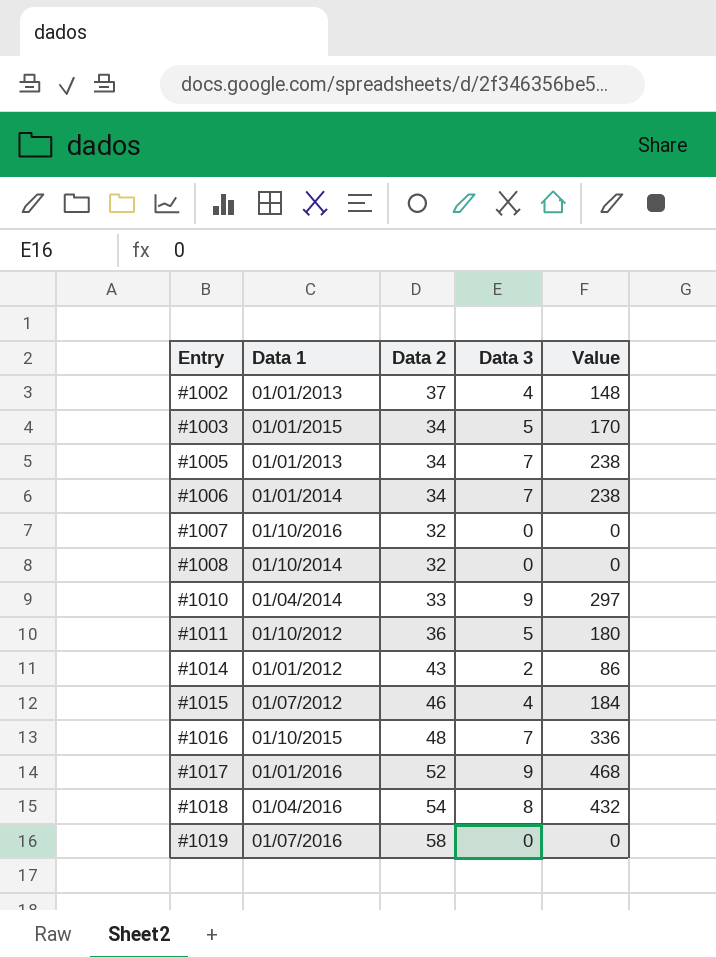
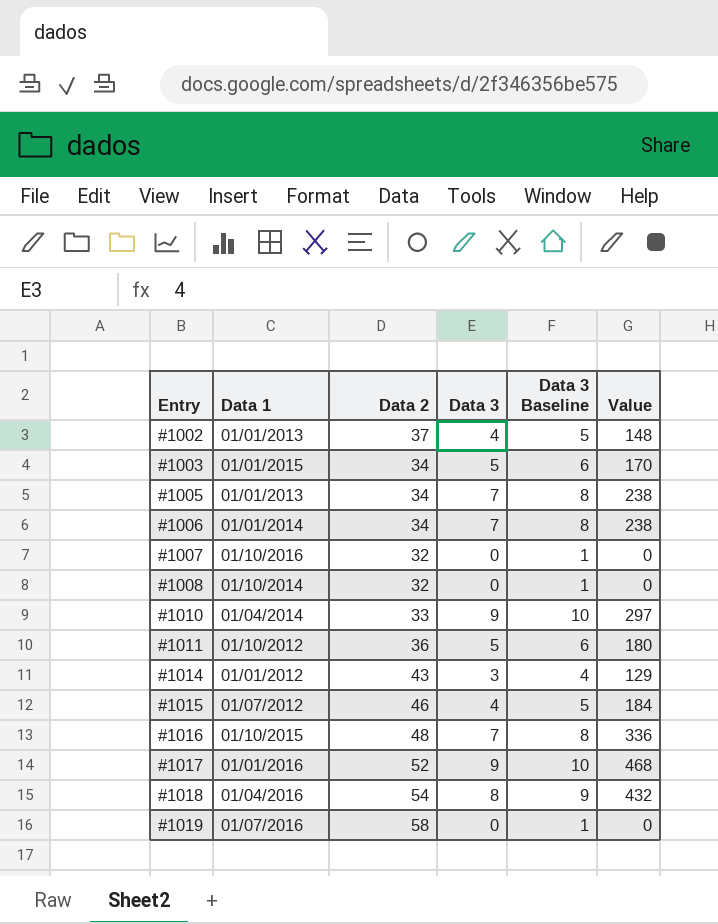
column Data 3 Baseline | formula: none -> [Data 3] + 1
#1014 | Data 3: 2 -> 3
#1014 | Value: 86 -> 129

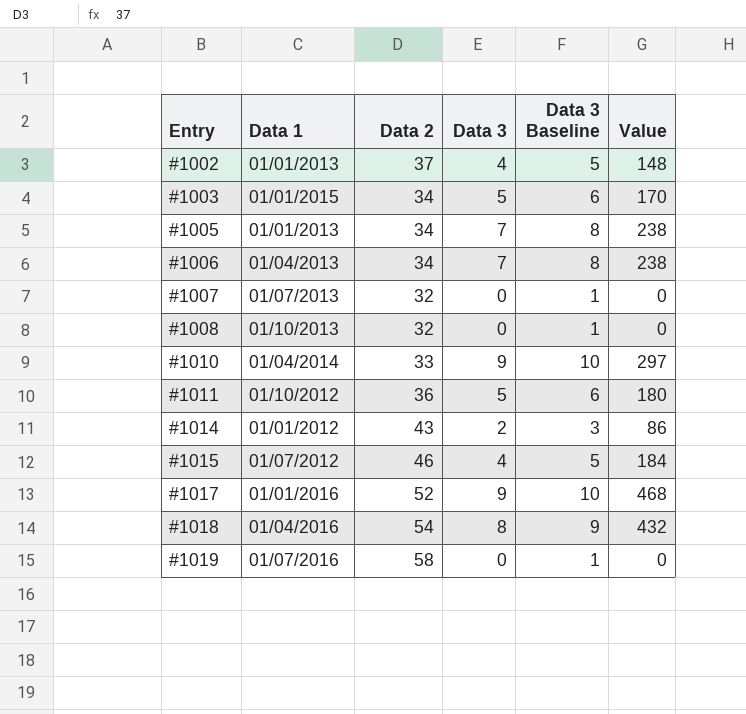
row #1016: 01/10/2015 | 48 | 7 | 8 | 336 -> none
#1006 | Data 1: 01/01/2014 -> 01/04/2013
#1007 | Data 1: 01/10/2016 -> 01/07/2013
#1008 | Data 1: 01/10/2014 -> 01/10/2013
#1014 | Data 3: 3 -> 2
#1014 | Data 3 Baseline: 4 -> 3
#1014 | Value: 129 -> 86

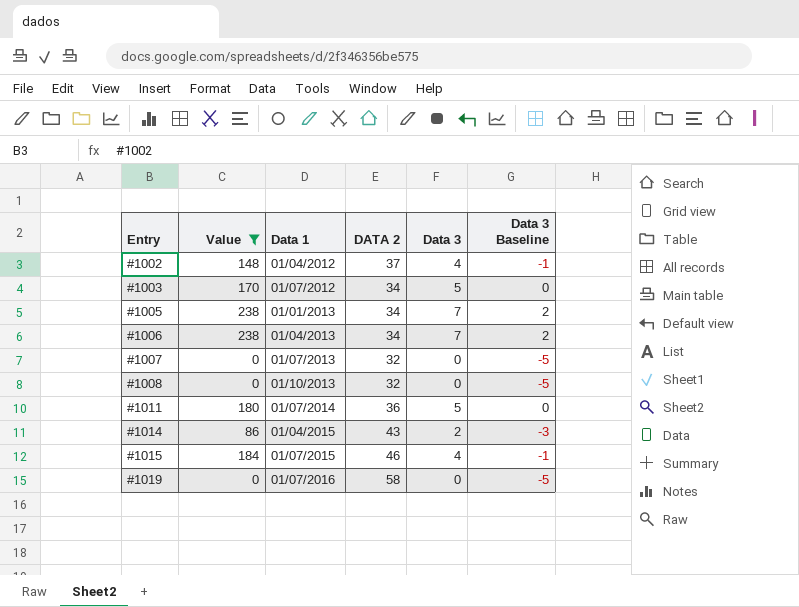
filter: none -> Value <= 238
column Value | position: 6 -> 2
column name: Data 2 -> DATA 2
column Data 3 Baseline | formula: [Data 3] + 1 -> [Data 3] - 5
#1002 | Data 1: 01/01/2013 -> 01/04/2012
#1003 | Data 1: 01/01/2015 -> 01/07/2012
#1011 | Data 1: 01/10/2012 -> 01/07/2014
#1014 | Data 1: 01/01/2012 -> 01/04/2015
#1015 | Data 1: 01/07/2012 -> 01/07/2015

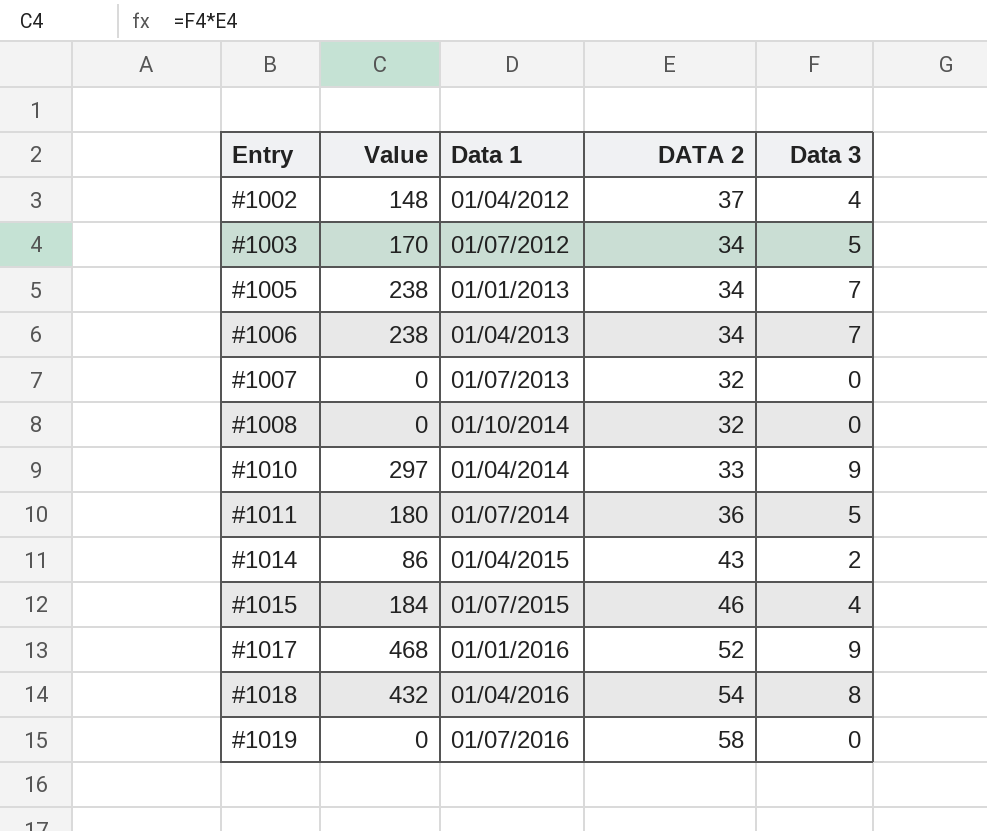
filter: Value <= 238 -> none
column Data 3 Baseline | formula: [Data 3] - 5 -> none
#1008 | Data 1: 01/10/2013 -> 01/10/2014

